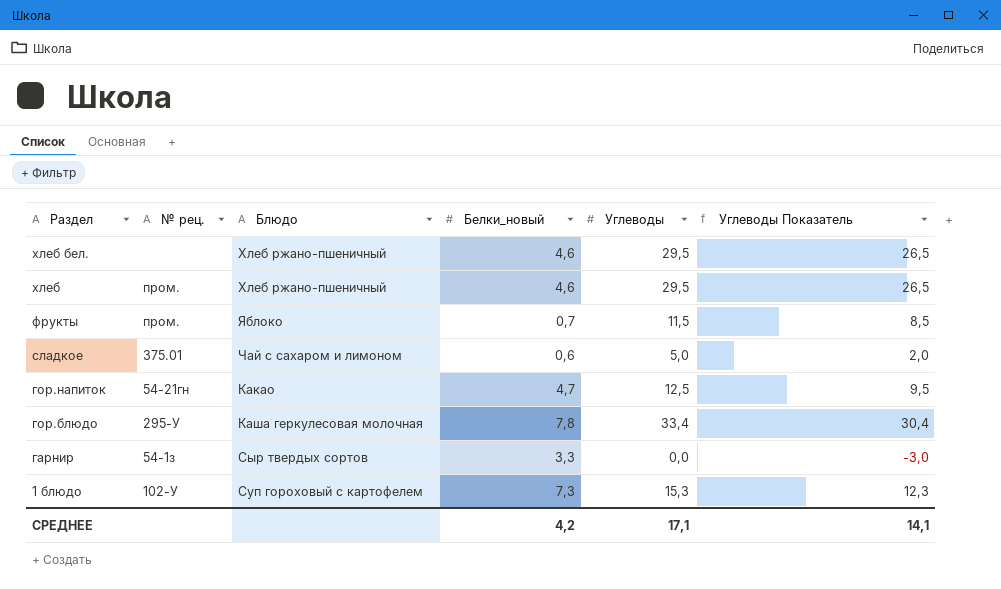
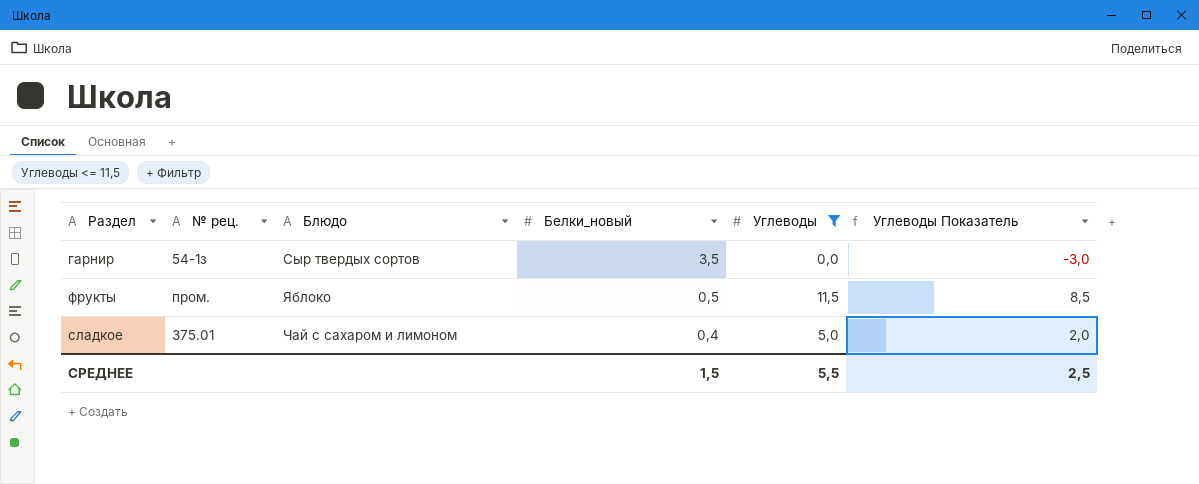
filter: none -> Углеводы <= 11,5
row order: Раздел descending -> Белки_новый descending
гарнир | Белки_новый: 3,3 -> 3,5
фрукты | Белки_новый: 0,7 -> 0,5
сладкое | Белки_новый: 0,6 -> 0,4
СРЕДНЕЕ | Белки_новый: 4,2 -> 1,5
СРЕДНЕЕ | Углеводы: 17,1 -> 5,5
СРЕДНЕЕ | Углеводы Показатель: 14,1 -> 2,5

